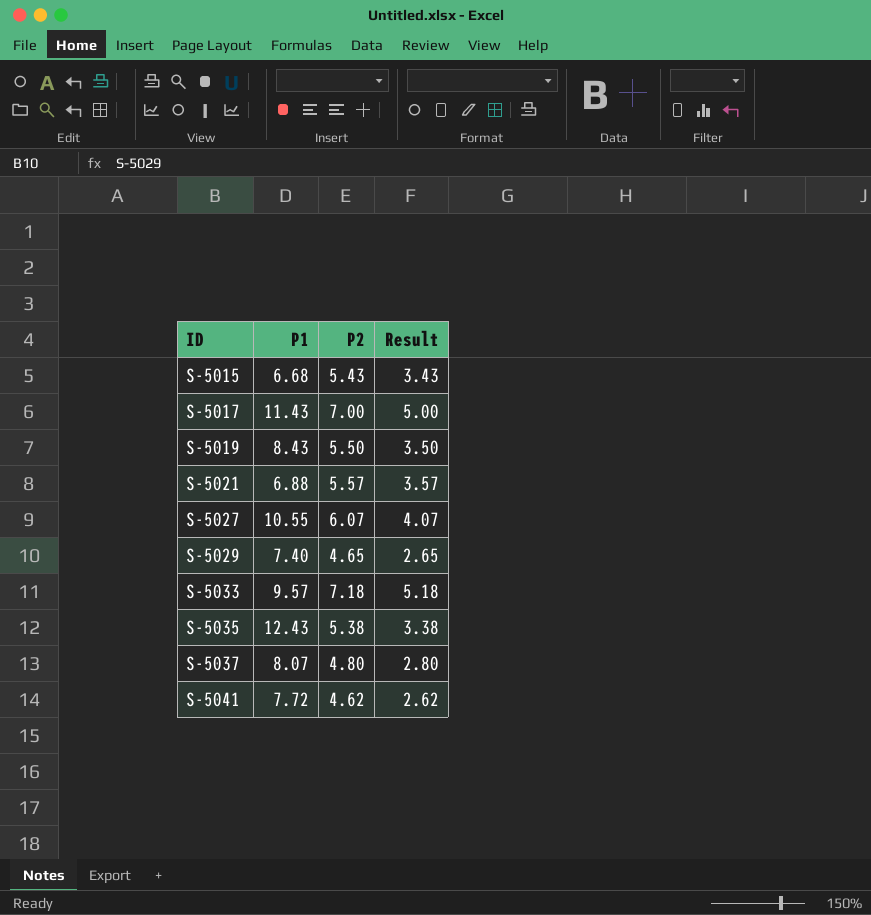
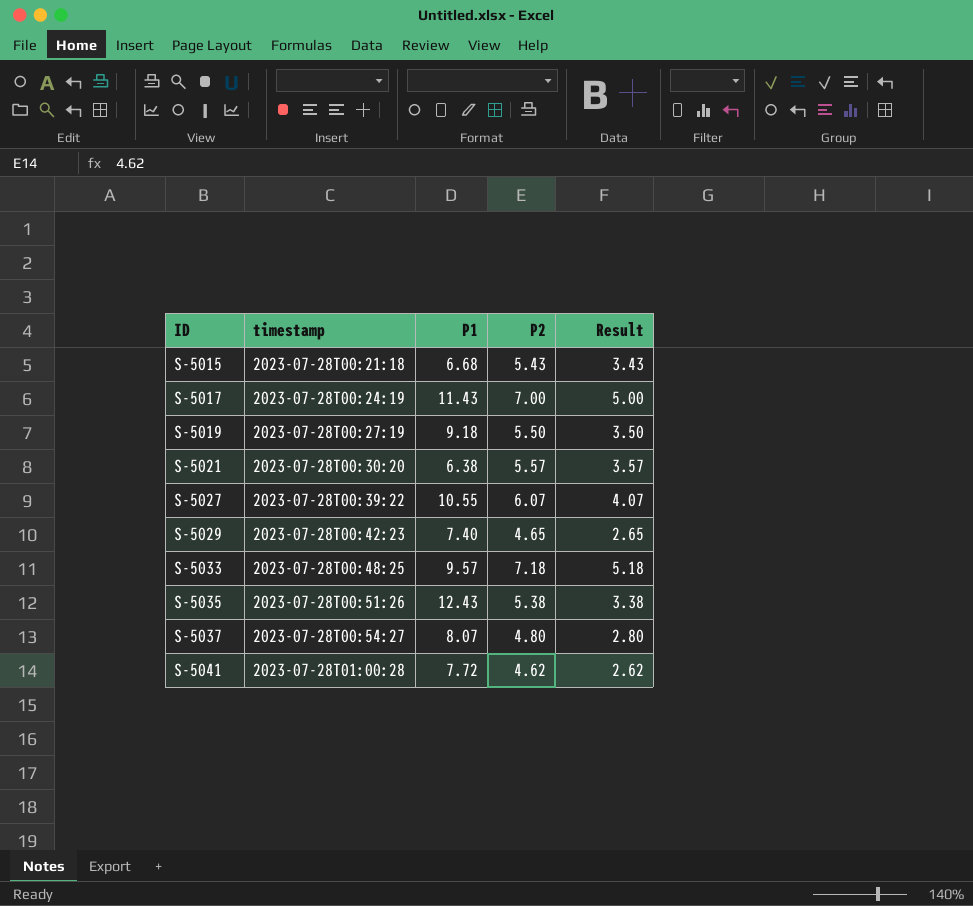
column timestamp | position: none -> 2
S-5019 | P1: 8.43 -> 9.18
S-5021 | P1: 6.88 -> 6.38

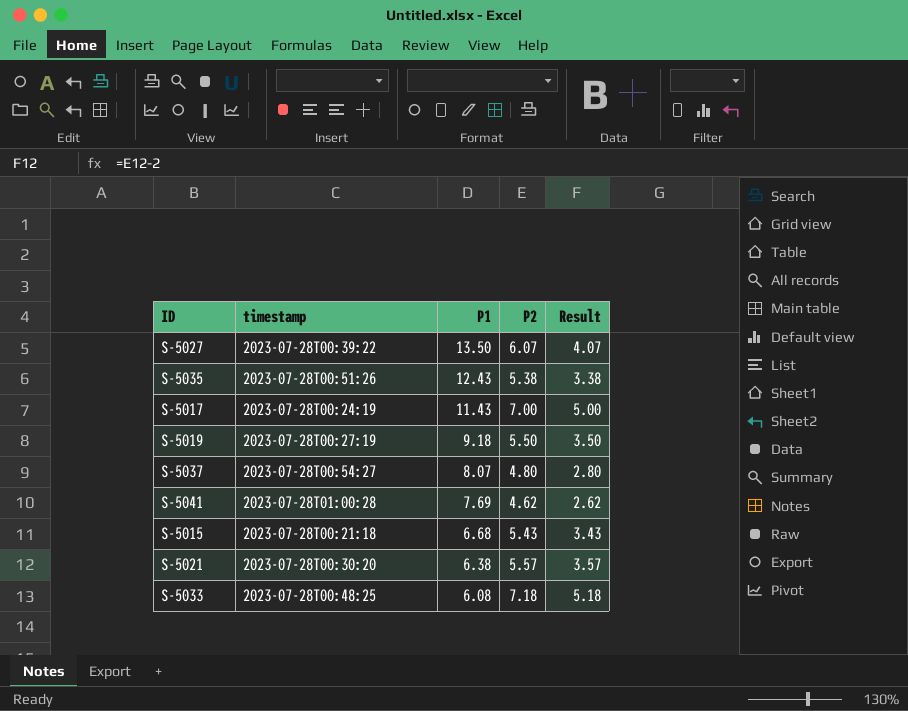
row order: ID ascending -> P1 descending
row S-5029: 2023-07-28T00:42:23 | 7.40 | 4.65 | 2.65 -> none
S-5027 | P1: 10.55 -> 13.50
S-5041 | P1: 7.72 -> 7.69
S-5033 | P1: 9.57 -> 6.08

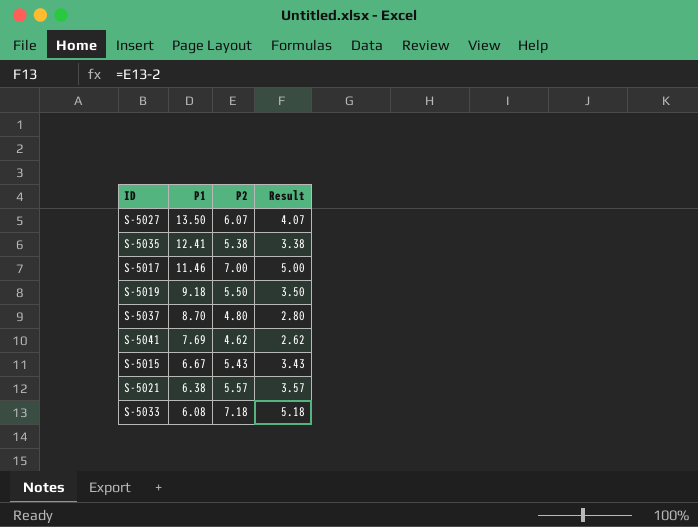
column timestamp | position: 2 -> none
S-5035 | P1: 12.43 -> 12.41
S-5017 | P1: 11.43 -> 11.46
S-5037 | P1: 8.07 -> 8.70
S-5015 | P1: 6.68 -> 6.67

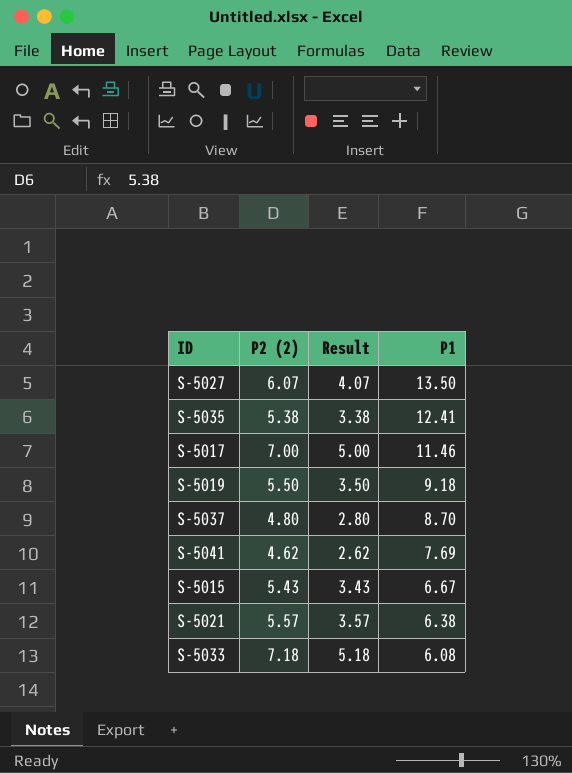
column name: P2 -> P2 (2)
column P1 | position: 2 -> 4

